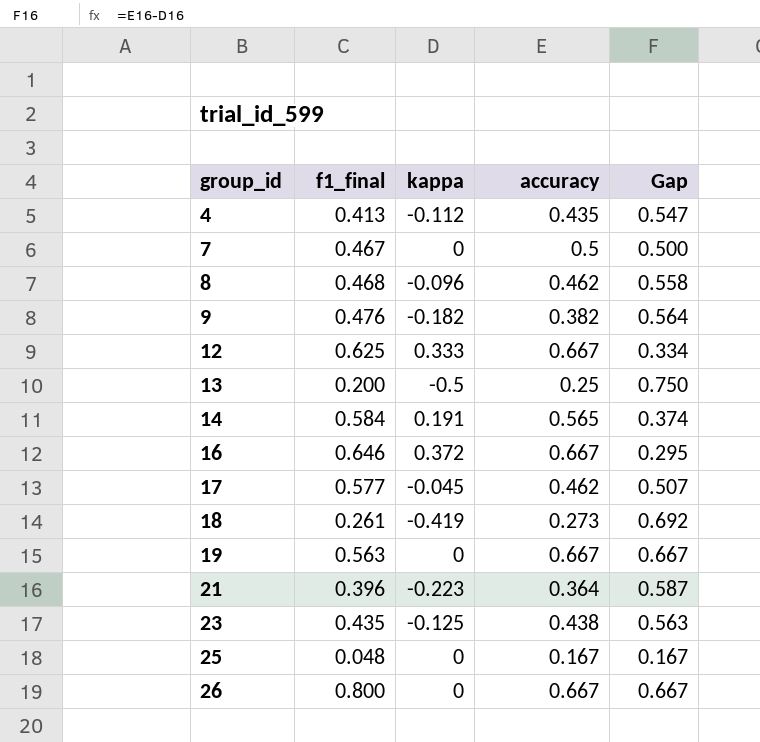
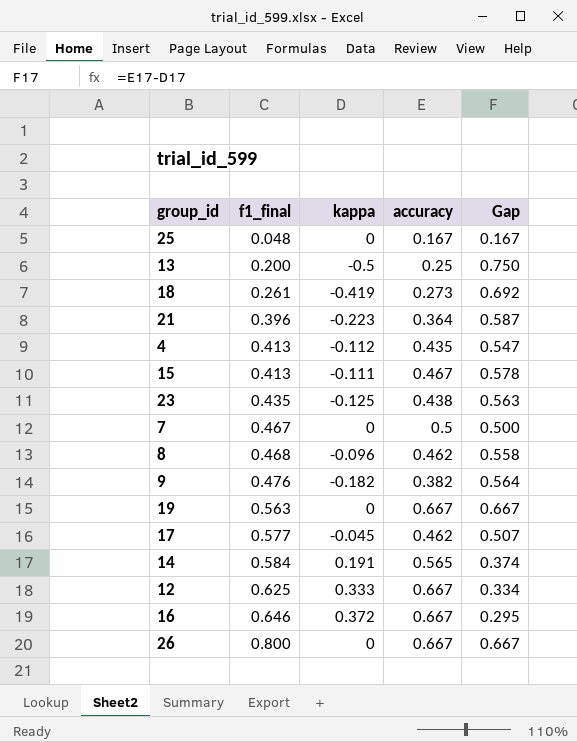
row order: group_id ascending -> f1_final ascending
row 15: none -> 0.413 | -0.111 | 0.467 | 0.578

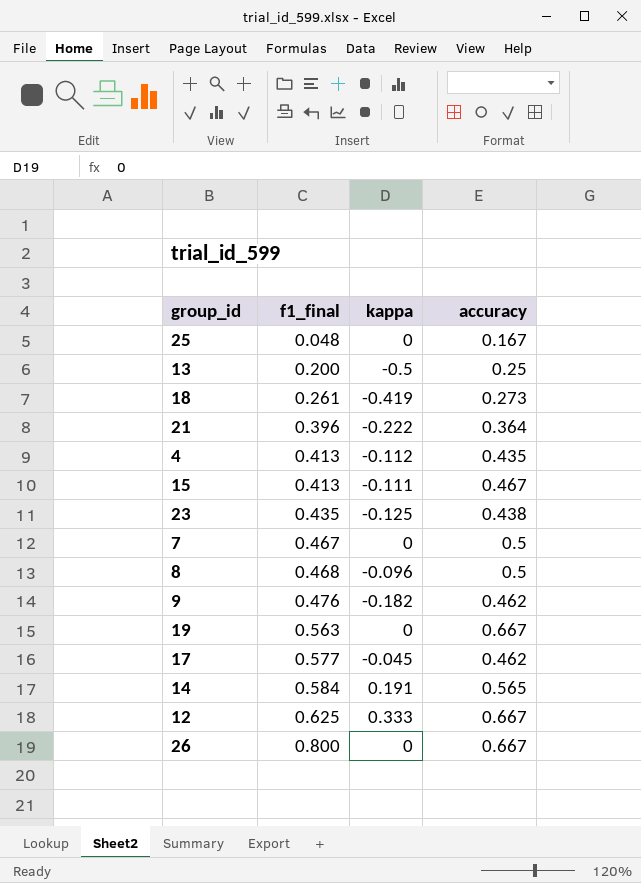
column Gap | formula: [accuracy] - [kappa] -> none
row 16: 0.646 | 0.372 | 0.667 | 0.295 -> none
21 | kappa: -0.223 -> -0.222
8 | accuracy: 0.462 -> 0.5
9 | accuracy: 0.382 -> 0.462

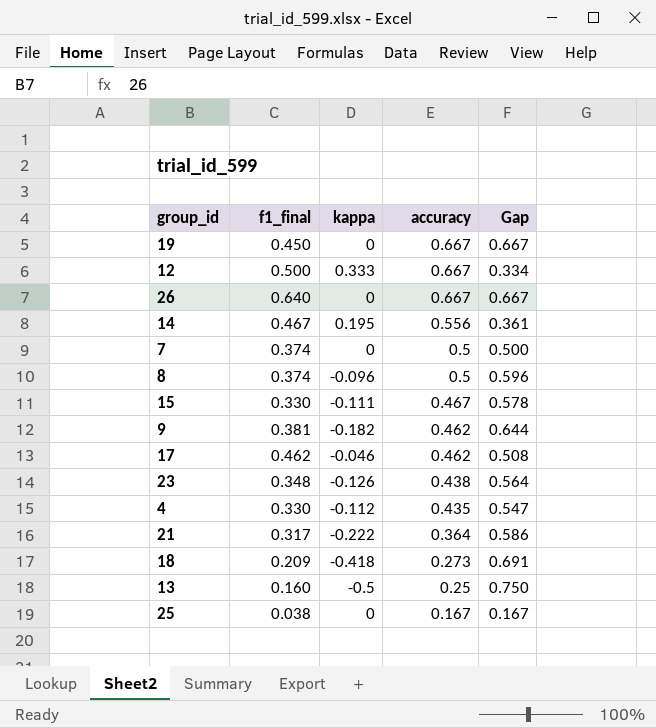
row order: f1_final ascending -> accuracy descending
column Gap | formula: none -> [accuracy] - [kappa]
19 | f1_final: 0.563 -> 0.450
12 | f1_final: 0.625 -> 0.500
26 | f1_final: 0.800 -> 0.640
14 | f1_final: 0.584 -> 0.467
14 | kappa: 0.191 -> 0.195
14 | accuracy: 0.565 -> 0.556
7 | f1_final: 0.467 -> 0.374
8 | f1_final: 0.468 -> 0.374
15 | f1_final: 0.413 -> 0.330
9 | f1_final: 0.476 -> 0.381
17 | f1_final: 0.577 -> 0.462
17 | kappa: -0.045 -> -0.046
23 | f1_final: 0.435 -> 0.348
23 | kappa: -0.125 -> -0.126
4 | f1_final: 0.413 -> 0.330
21 | f1_final: 0.396 -> 0.317
18 | f1_final: 0.261 -> 0.209
18 | kappa: -0.419 -> -0.418
13 | f1_final: 0.200 -> 0.160
25 | f1_final: 0.048 -> 0.038

